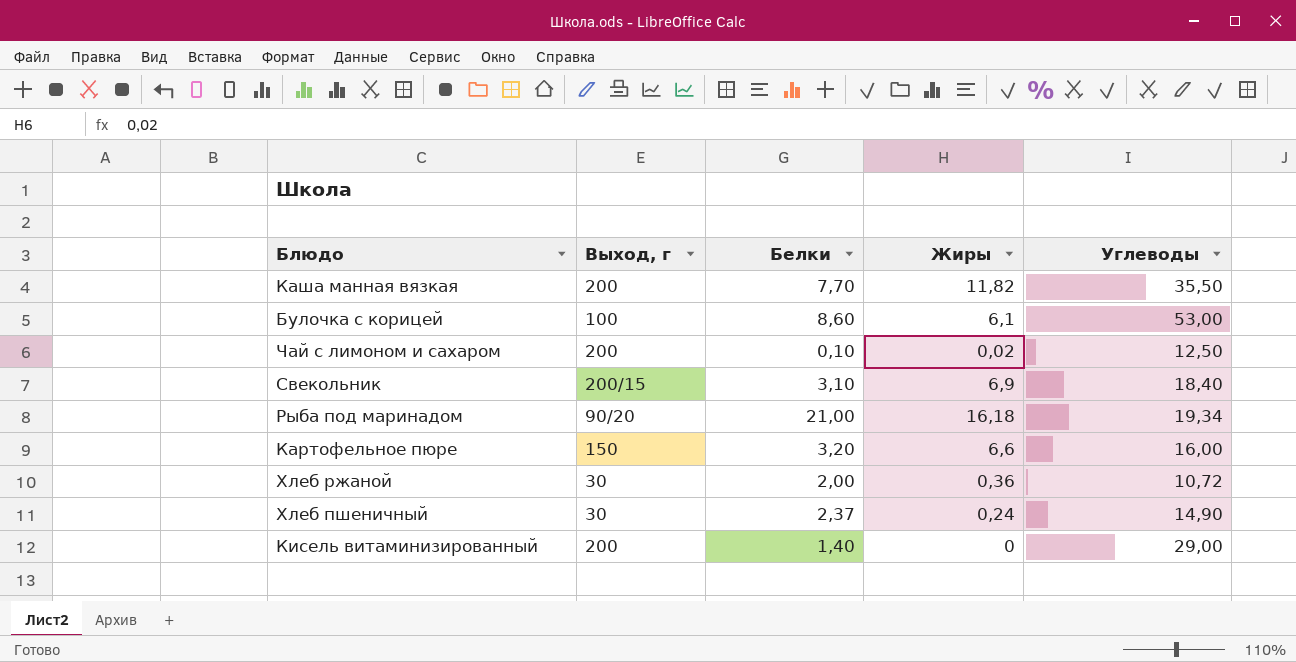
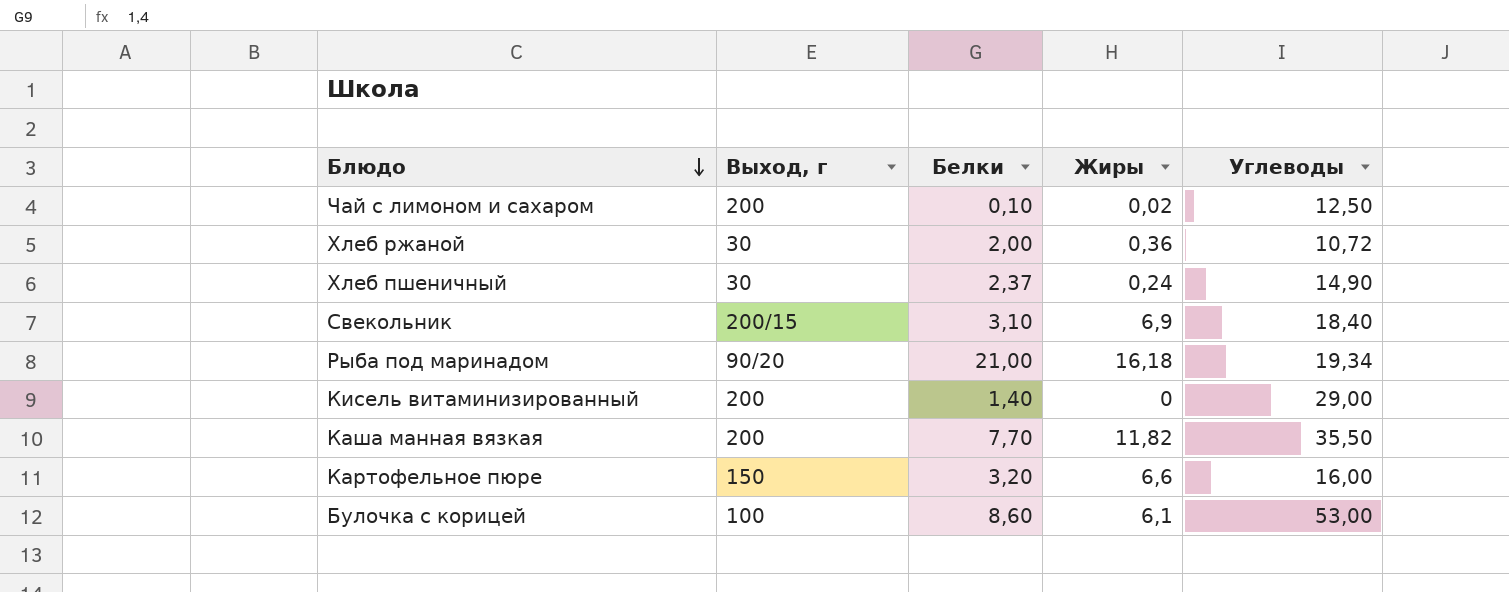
row order: none -> Блюдо descending

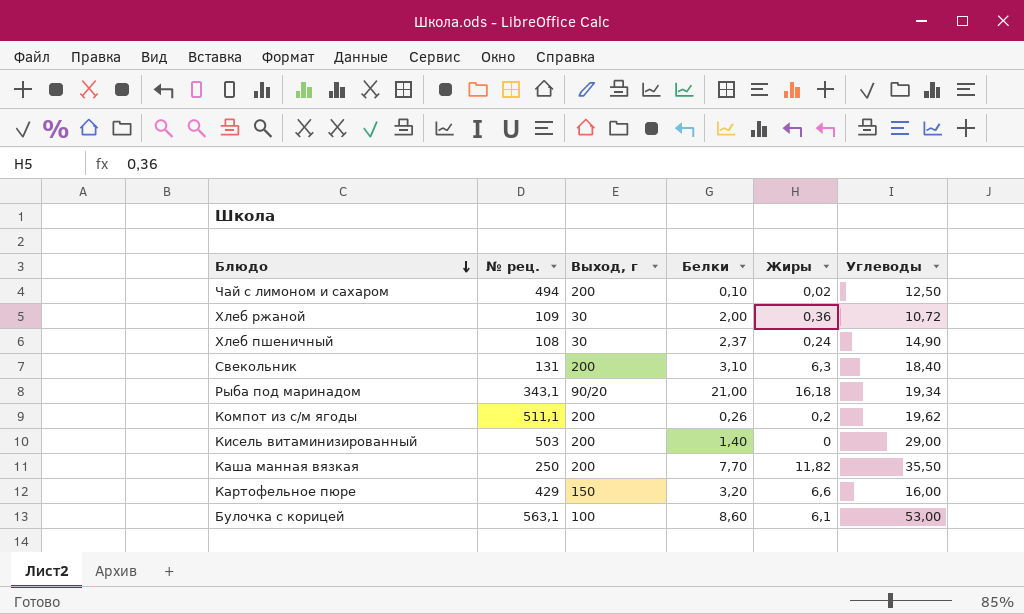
column № рец. | position: none -> 2
Свекольник | Выход, г: 200/15 -> 200
Свекольник | Жиры: 6,9 -> 6,3
row Компот из с/м ягоды: none -> 511,1 | 200 | 0,26 | 0,2 | 19,62

